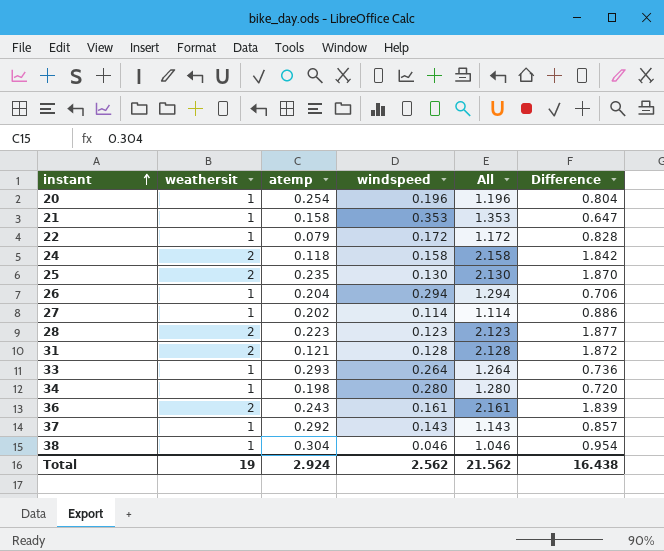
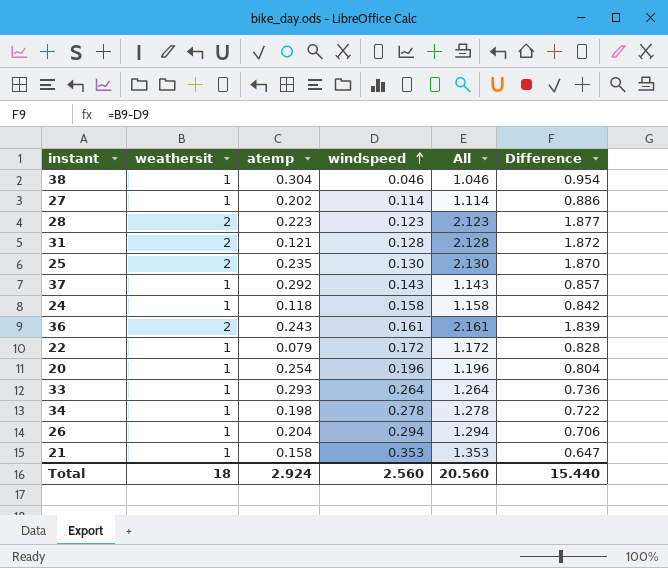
row order: instant ascending -> windspeed ascending
24 | weathersit: 2 -> 1
24 | All: 2.158 -> 1.158
24 | Difference: 1.842 -> 0.842
34 | windspeed: 0.280 -> 0.278
34 | All: 1.280 -> 1.278
34 | Difference: 0.720 -> 0.722
Total | weathersit: 19 -> 18
Total | windspeed: 2.562 -> 2.560
Total | All: 21.562 -> 20.560
Total | Difference: 16.438 -> 15.440

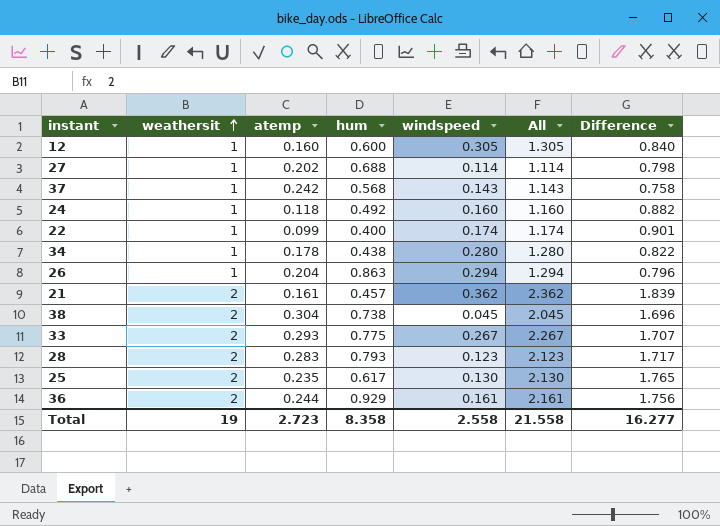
row order: windspeed ascending -> weathersit ascending
column hum | position: none -> 4
column Difference | formula: [weathersit] - [windspeed] -> [weathersit] - [atemp]
row 31: 2 | 0.121 | 0.128 | 2.128 | 1.872 -> none
row 20: 1 | 0.254 | 0.196 | 1.196 | 0.804 -> none
row 12: none -> 1 | 0.160 | 0.600 | 0.305 | 1.305 | 0.840
37 | atemp: 0.292 -> 0.242
24 | windspeed: 0.158 -> 0.160
24 | All: 1.158 -> 1.160
22 | atemp: 0.079 -> 0.099
22 | windspeed: 0.172 -> 0.174
22 | All: 1.172 -> 1.174
34 | atemp: 0.198 -> 0.178
34 | windspeed: 0.278 -> 0.280
34 | All: 1.278 -> 1.280
21 | weathersit: 1 -> 2
21 | atemp: 0.158 -> 0.161
21 | windspeed: 0.353 -> 0.362
21 | All: 1.353 -> 2.362
38 | weathersit: 1 -> 2
38 | windspeed: 0.046 -> 0.045
38 | All: 1.046 -> 2.045
33 | weathersit: 1 -> 2
33 | windspeed: 0.264 -> 0.267
33 | All: 1.264 -> 2.267
28 | atemp: 0.223 -> 0.283
36 | atemp: 0.243 -> 0.244
Total | weathersit: 18 -> 19
Total | atemp: 2.924 -> 2.723
Total | windspeed: 2.560 -> 2.558
Total | All: 20.560 -> 21.558
Total | Difference: 15.440 -> 16.277

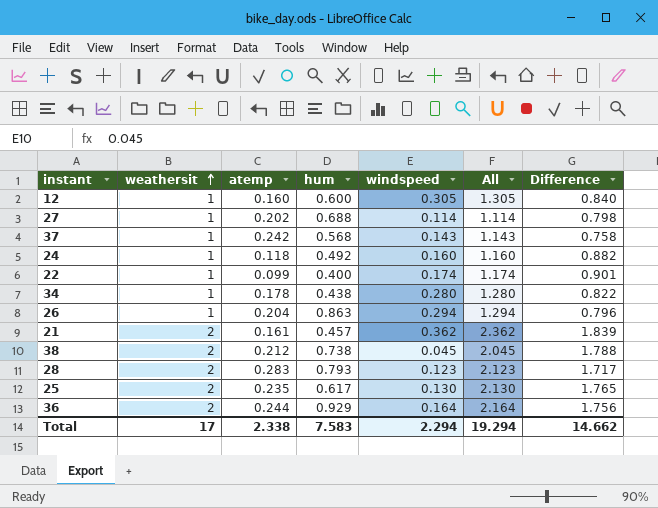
row 33: 2 | 0.293 | 0.775 | 0.267 | 2.267 | 1.707 -> none
38 | atemp: 0.304 -> 0.212
38 | Difference: 1.696 -> 1.788
36 | windspeed: 0.161 -> 0.164
36 | All: 2.161 -> 2.164
Total | weathersit: 19 -> 17
Total | atemp: 2.723 -> 2.338
Total | hum: 8.358 -> 7.583
Total | windspeed: 2.558 -> 2.294
Total | All: 21.558 -> 19.294
Total | Difference: 16.277 -> 14.662

